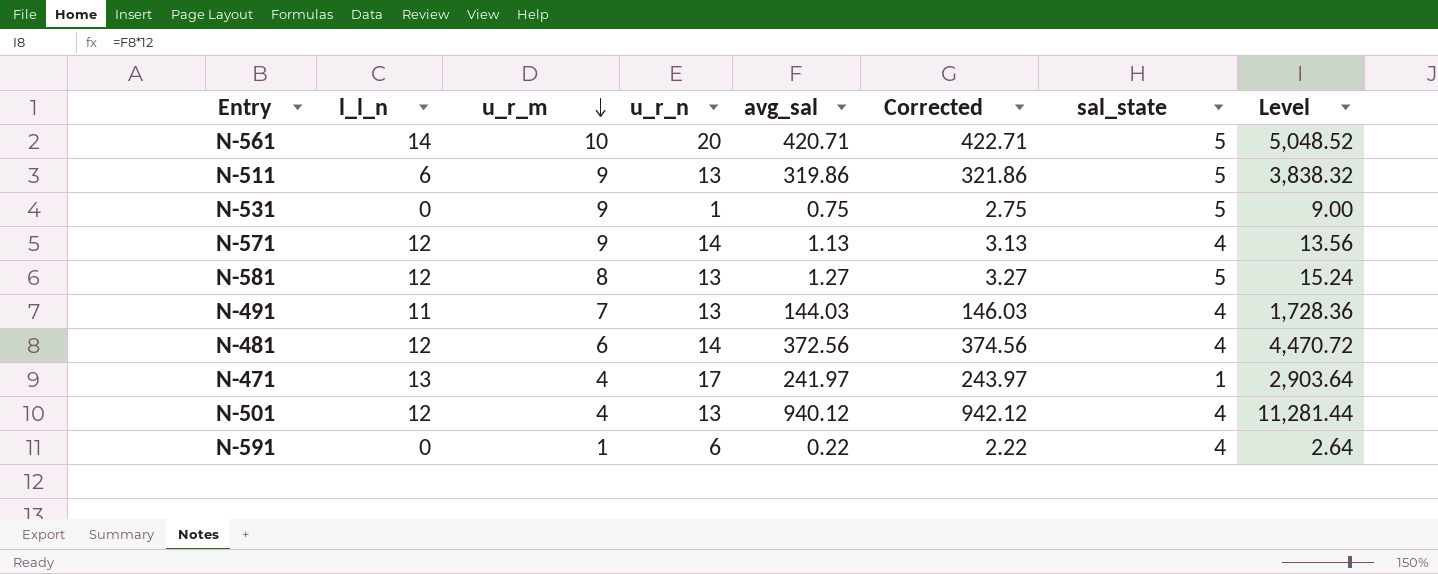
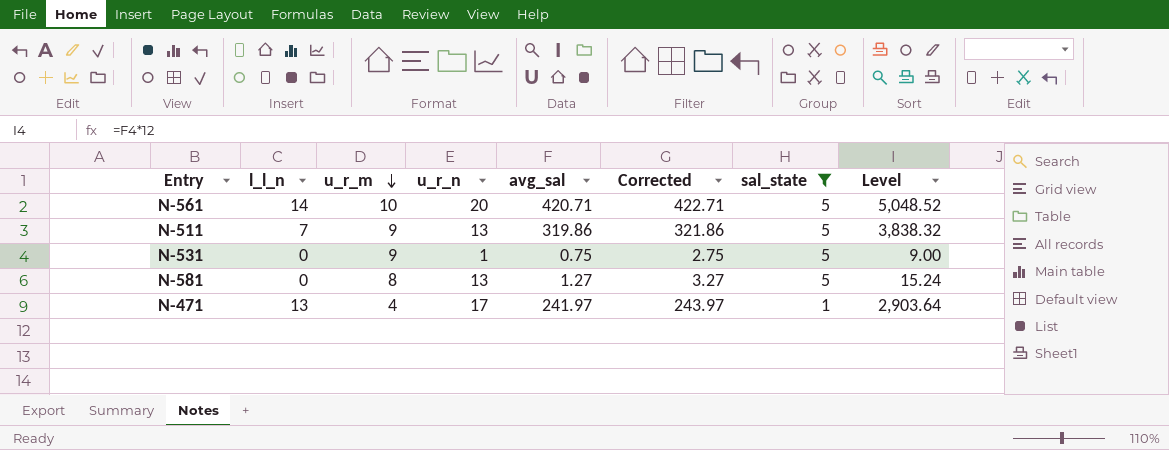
filter: none -> sal_state != 4
N-511 | l_l_n: 6 -> 7
N-581 | l_l_n: 12 -> 0

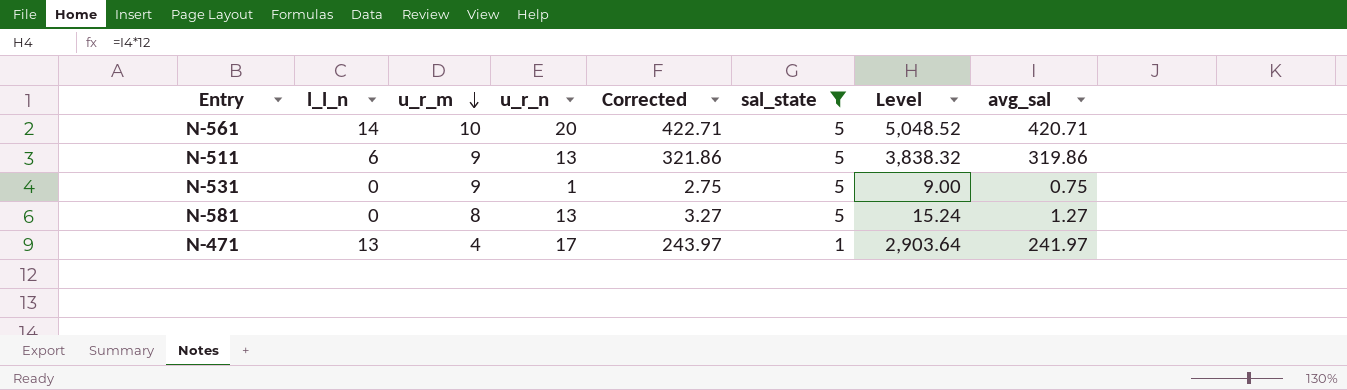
column avg_sal | position: 5 -> 8
N-511 | l_l_n: 7 -> 6

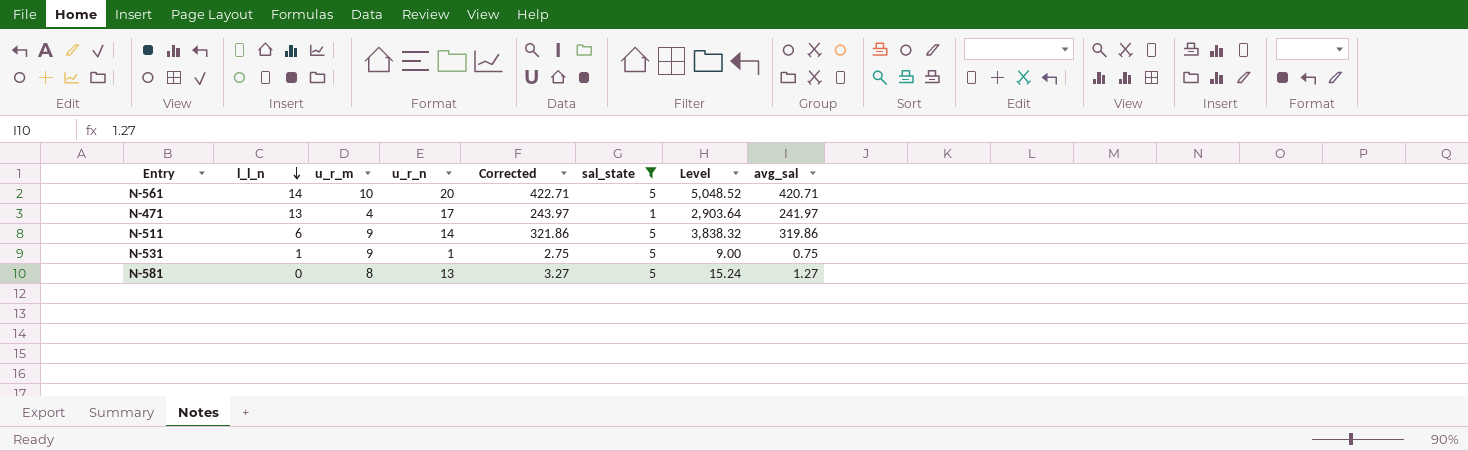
row order: u_r_m descending -> l_l_n descending
N-511 | u_r_n: 13 -> 14
N-531 | l_l_n: 0 -> 1

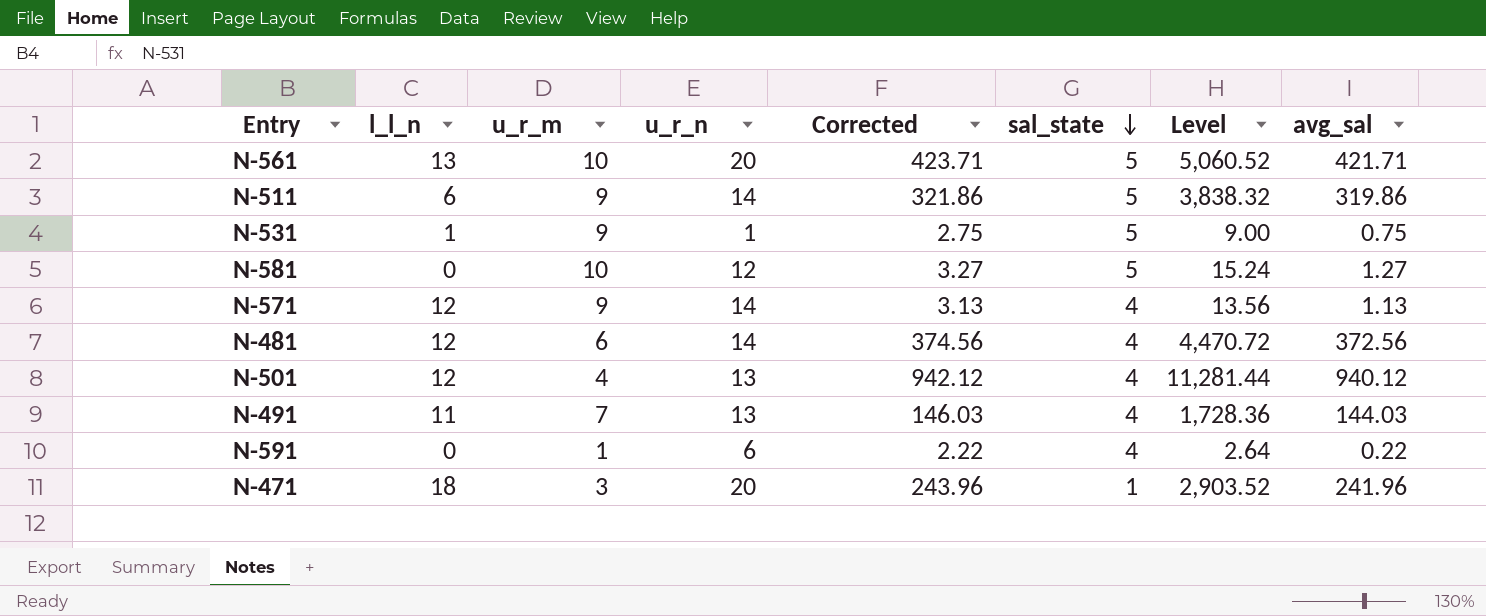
filter: sal_state != 4 -> none
row order: l_l_n descending -> sal_state descending
N-561 | l_l_n: 14 -> 13
N-561 | Corrected: 422.71 -> 423.71
N-561 | Level: 5,048.52 -> 5,060.52
N-561 | avg_sal: 420.71 -> 421.71
N-581 | u_r_m: 8 -> 10
N-581 | u_r_n: 13 -> 12
N-471 | l_l_n: 13 -> 18
N-471 | u_r_m: 4 -> 3
N-471 | u_r_n: 17 -> 20
N-471 | Corrected: 243.97 -> 243.96
N-471 | Level: 2,903.64 -> 2,903.52
N-471 | avg_sal: 241.97 -> 241.96

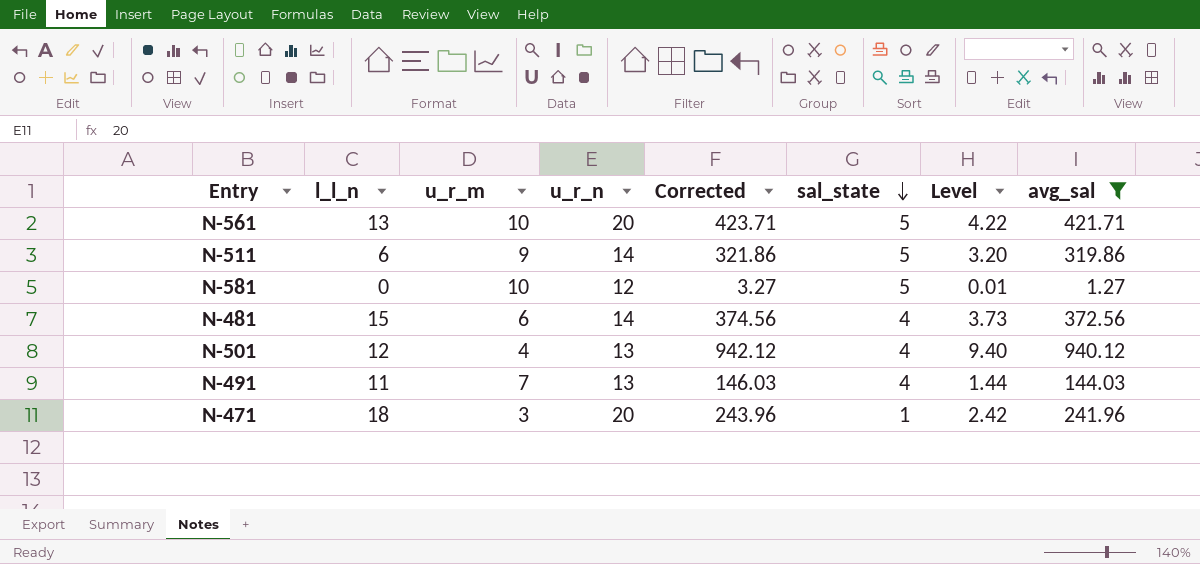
filter: none -> avg_sal >= 1.27
column Level | formula: [avg_sal] * 12 -> [avg_sal] * 0.01
N-481 | l_l_n: 12 -> 15

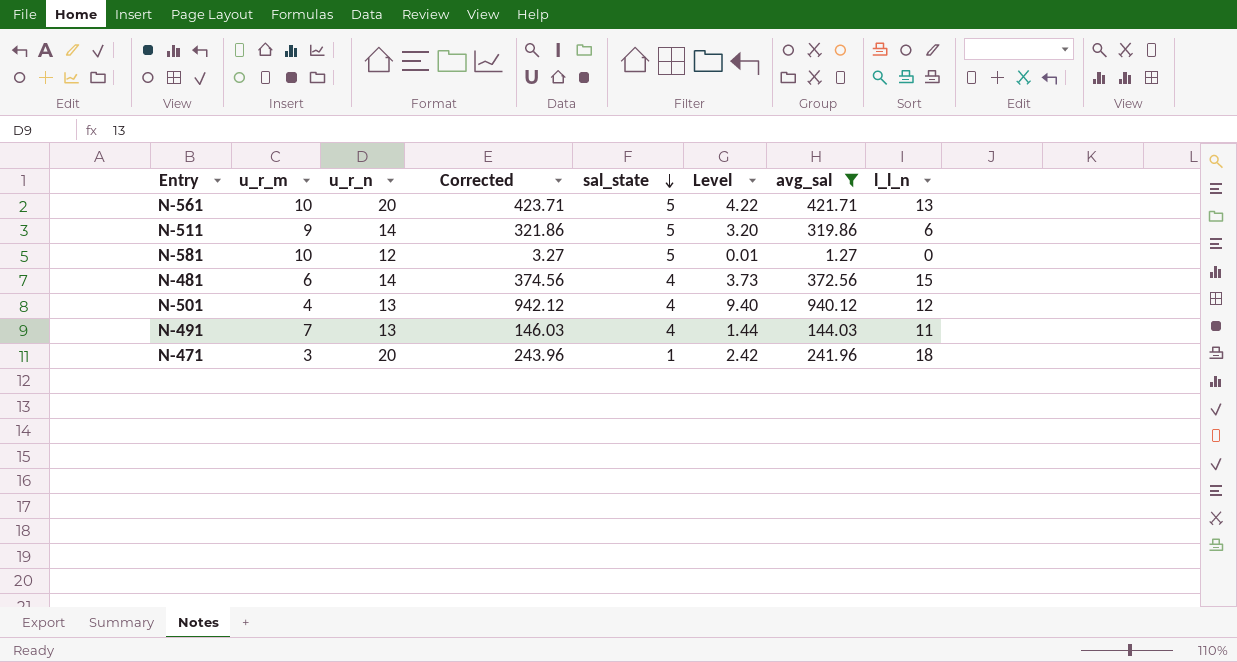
column l_l_n | position: 2 -> 8

